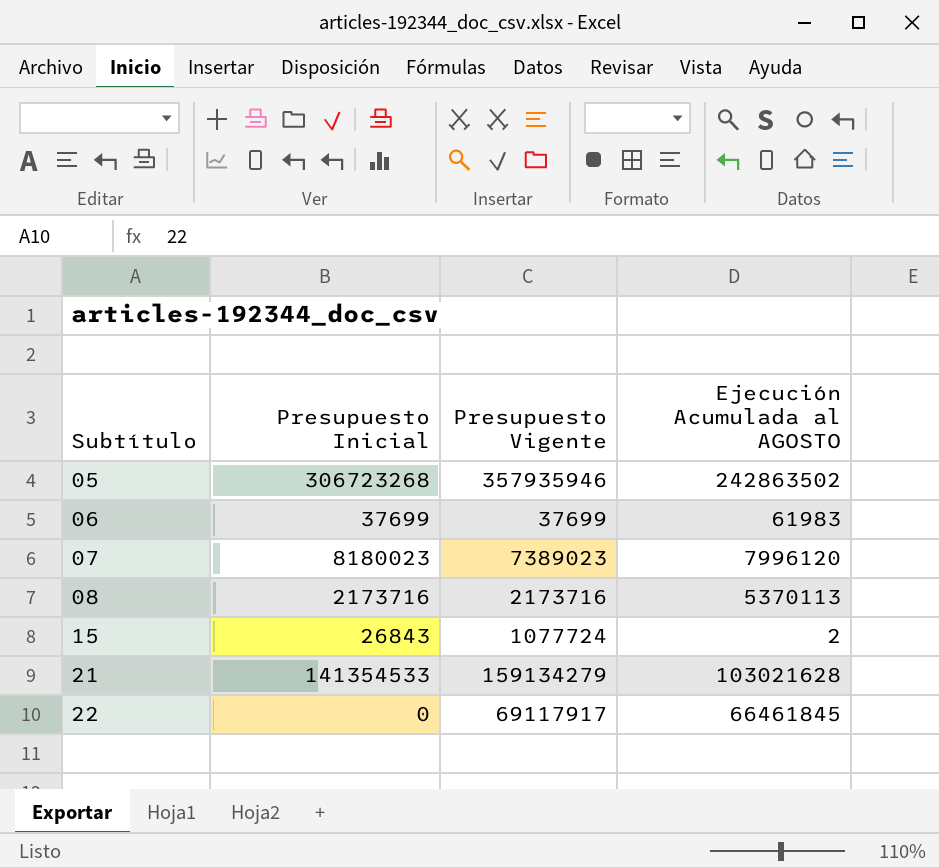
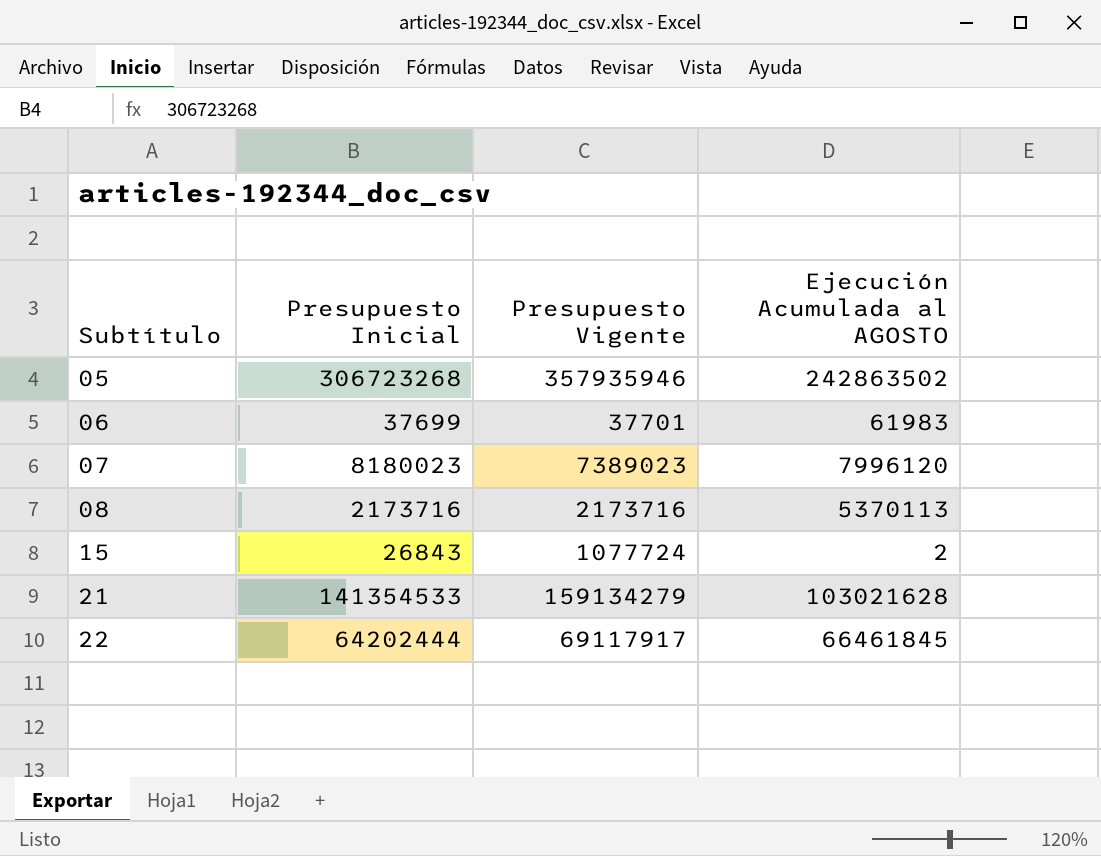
06 | Presupuesto Vigente: 37699 -> 37701
22 | Presupuesto Inicial: 0 -> 64202444

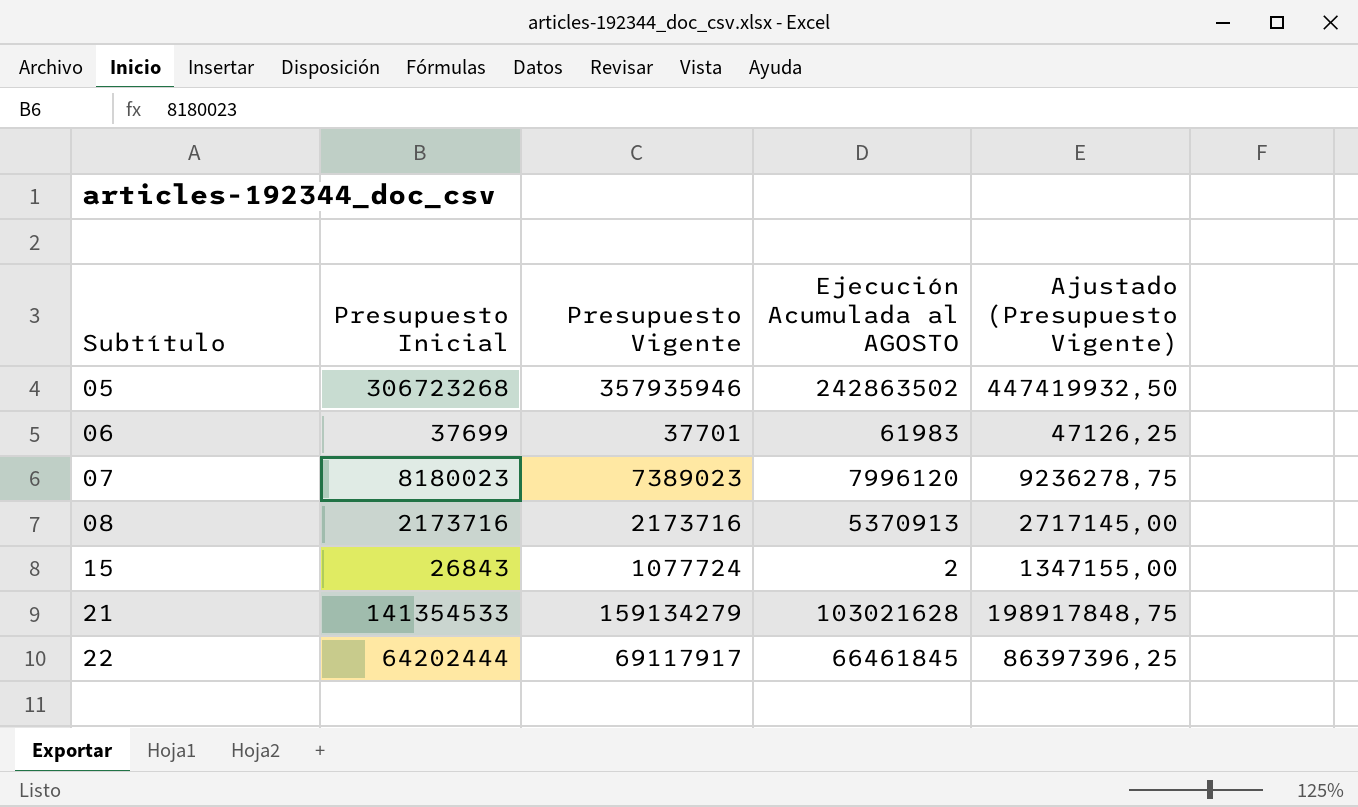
column Ajustado (Presupuesto Vigente) | formula: none -> [Presupuesto Vigente] * 1,25
08 | Ejecución Acumulada al AGOSTO: 5370113 -> 5370913

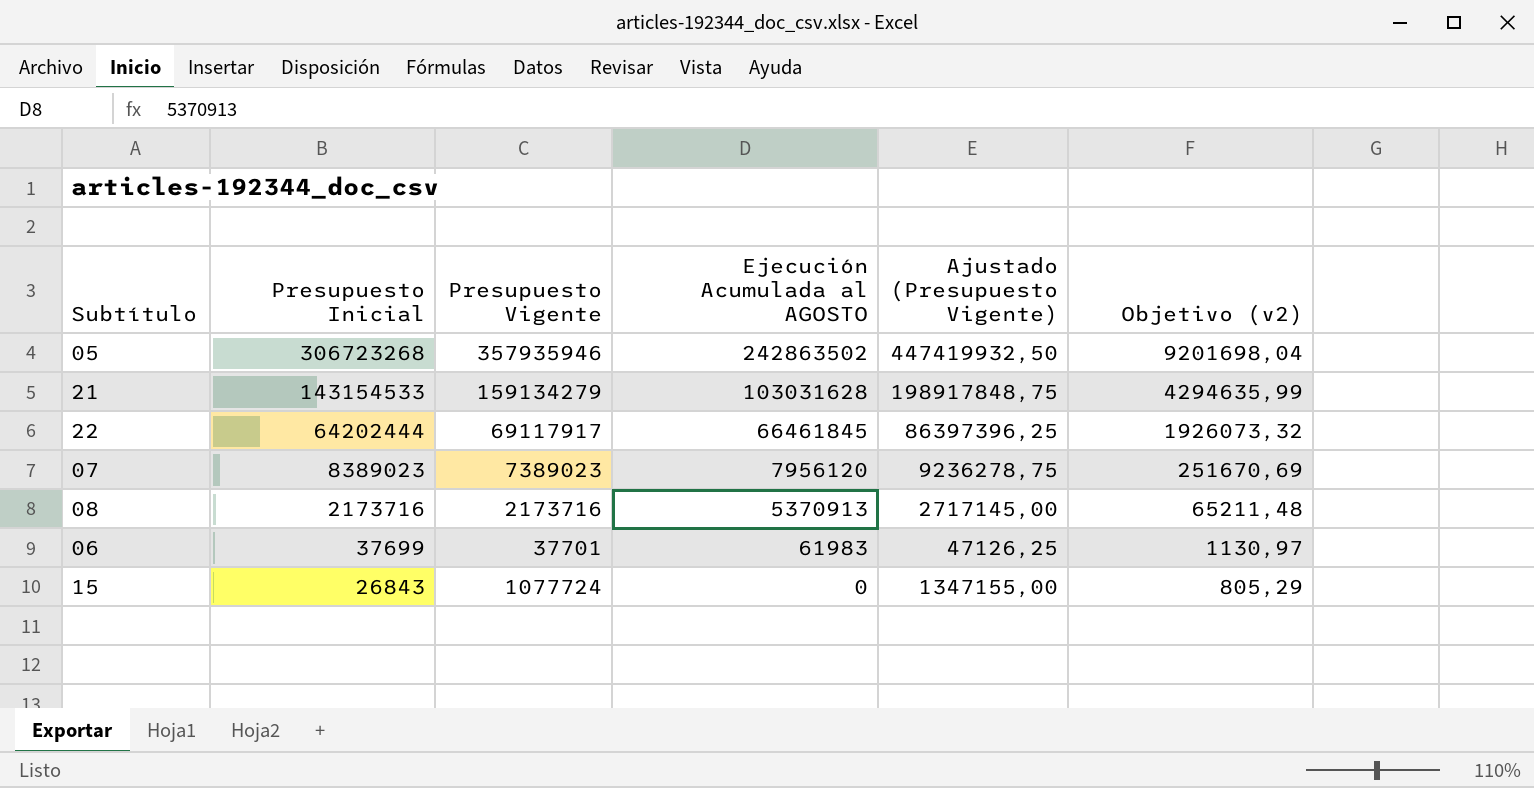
row order: Subtítulo ascending -> Presupuesto Inicial descending
column Objetivo (v2) | formula: none -> [Presupuesto Inicial] * 0,03
21 | Presupuesto Inicial: 141354533 -> 143154533
21 | Ejecución Acumulada al AGOSTO: 103021628 -> 103031628
07 | Presupuesto Inicial: 8180023 -> 8389023
07 | Ejecución Acumulada al AGOSTO: 7996120 -> 7956120
15 | Ejecución Acumulada al AGOSTO: 2 -> 0

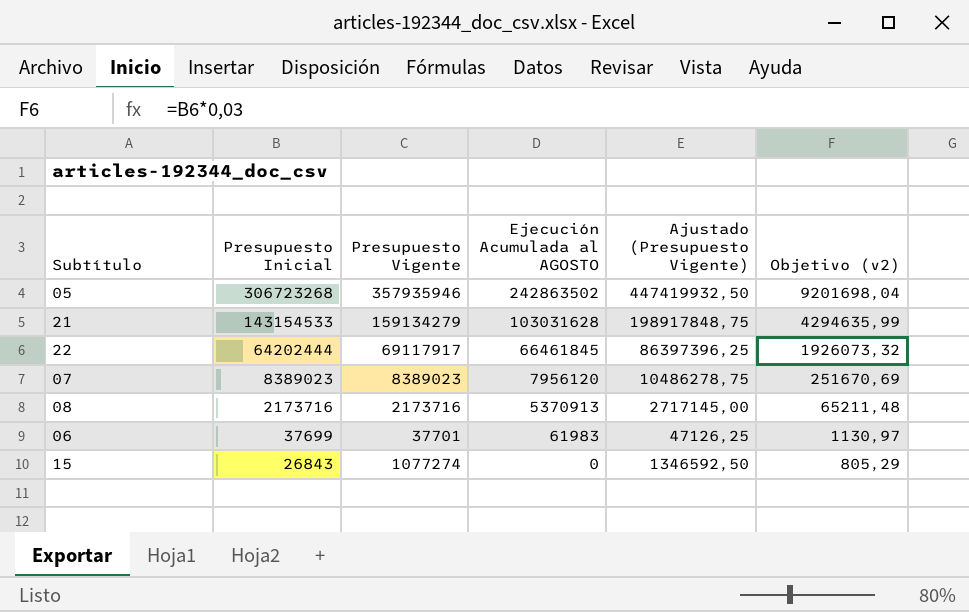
07 | Presupuesto Vigente: 7389023 -> 8389023
07 | Ajustado (Presupuesto Vigente): 9236278,75 -> 10486278,75
15 | Presupuesto Vigente: 1077724 -> 1077274
15 | Ajustado (Presupuesto Vigente): 1347155,00 -> 1346592,50

